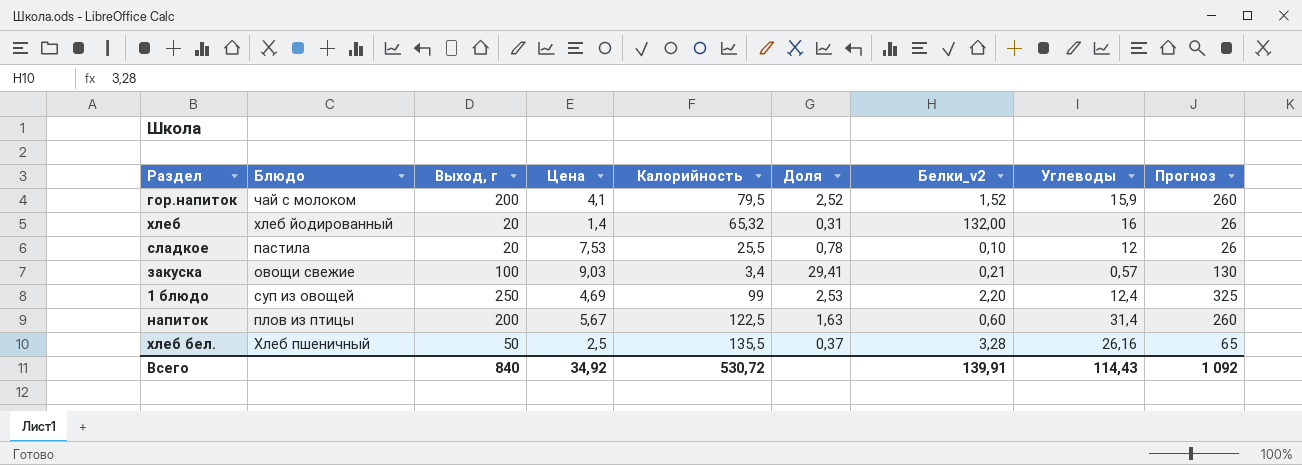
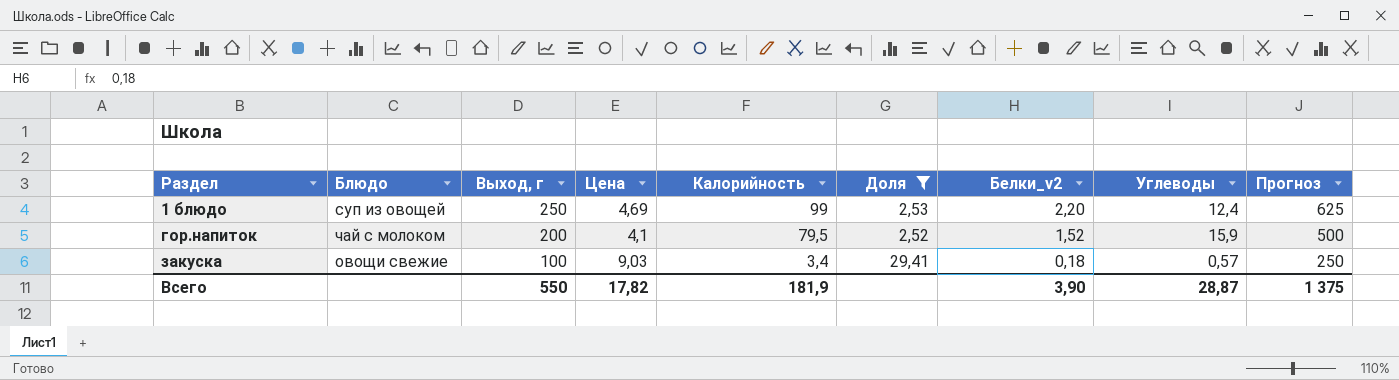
filter: none -> Доля >= 2,52
row order: none -> Раздел ascending
column Прогноз | formula: [Выход, г] * 1,3 -> [Выход, г] * 2,5
закуска | Белки_v2: 0,21 -> 0,18
Всего | Выход, г: 840 -> 550
Всего | Цена: 34,92 -> 17,82
Всего | Калорийность: 530,72 -> 181,9
Всего | Белки_v2: 139,91 -> 3,90
Всего | Углеводы: 114,43 -> 28,87
Всего | Прогноз: 1 092 -> 1 375

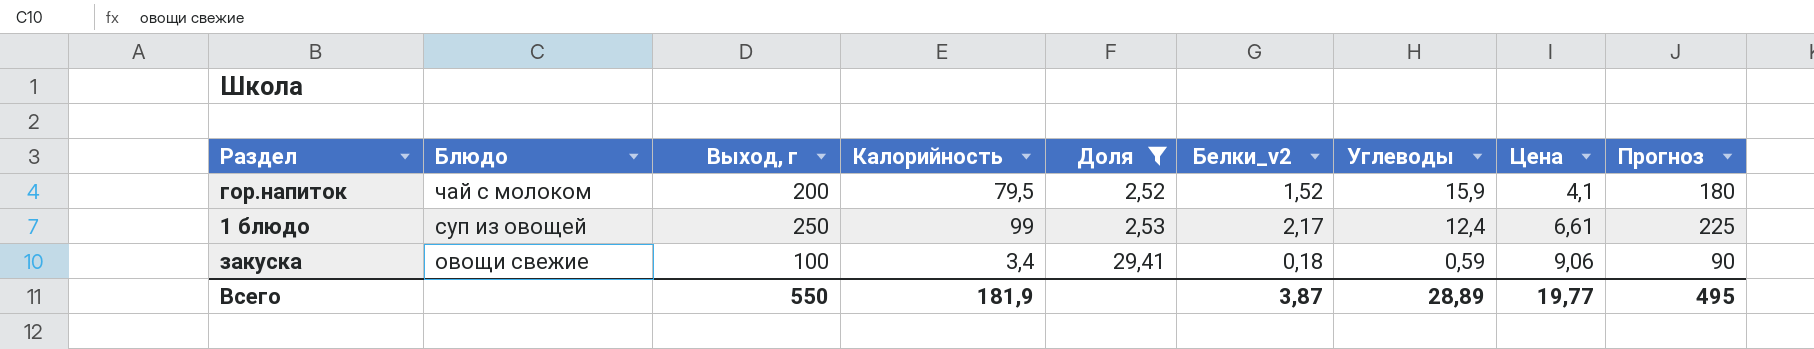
row order: Раздел ascending -> Блюдо descending
column Цена | position: 4 -> 8
column Прогноз | formula: [Выход, г] * 2,5 -> [Выход, г] * 0,9
1 блюдо | Белки_v2: 2,20 -> 2,17
1 блюдо | Цена: 4,69 -> 6,61
закуска | Углеводы: 0,57 -> 0,59
закуска | Цена: 9,03 -> 9,06
Всего | Белки_v2: 3,90 -> 3,87
Всего | Углеводы: 28,87 -> 28,89
Всего | Цена: 17,82 -> 19,77
Всего | Прогноз: 1 375 -> 495

